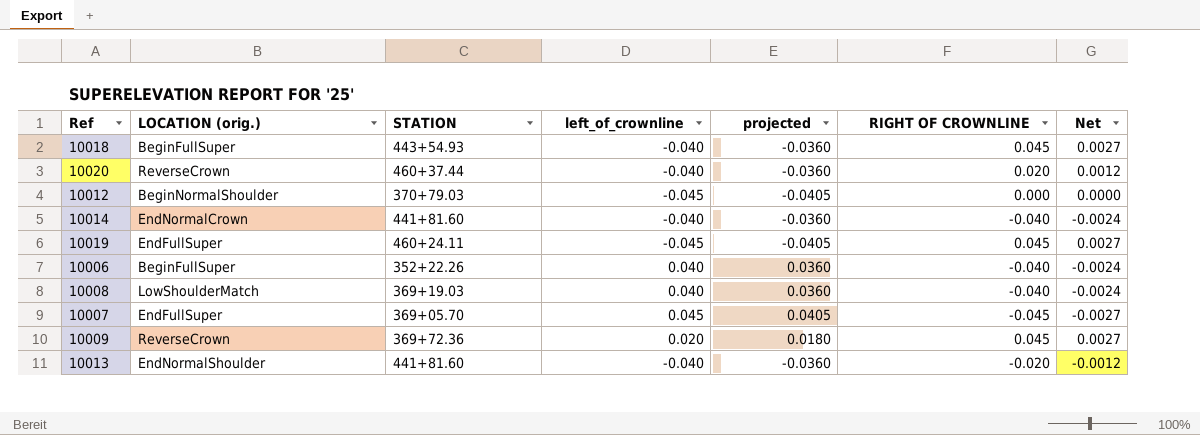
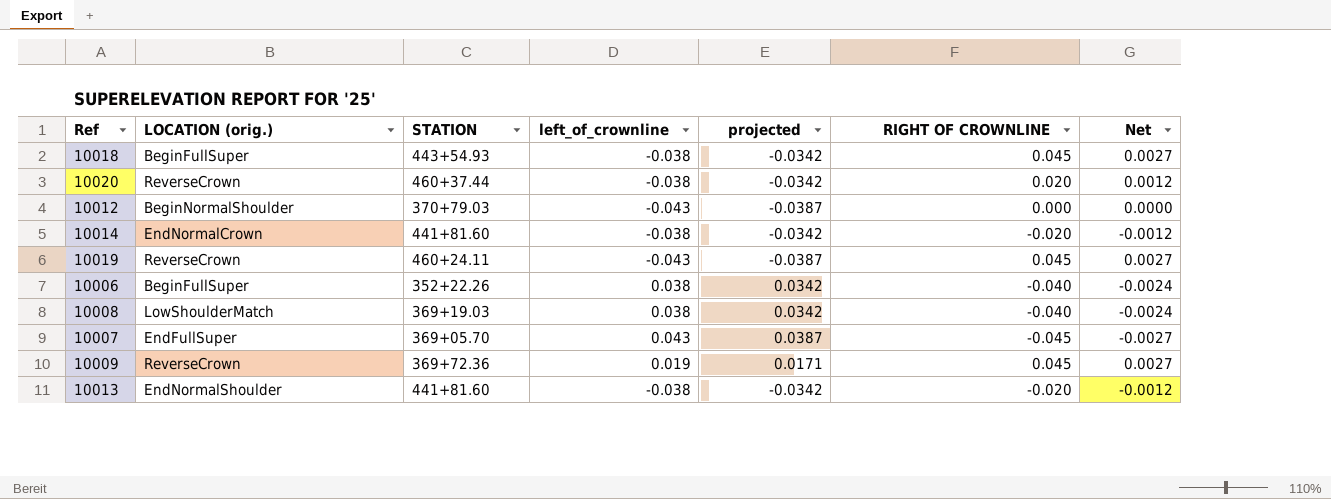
10018 | left_of_crownline: -0.040 -> -0.038
10018 | projected: -0.0360 -> -0.0342
10020 | left_of_crownline: -0.040 -> -0.038
10020 | projected: -0.0360 -> -0.0342
10012 | left_of_crownline: -0.045 -> -0.043
10012 | projected: -0.0405 -> -0.0387
10014 | left_of_crownline: -0.040 -> -0.038
10014 | projected: -0.0360 -> -0.0342
10014 | RIGHT OF CROWNLINE: -0.040 -> -0.020
10014 | Net: -0.0024 -> -0.0012
10019 | LOCATION (orig.): EndFullSuper -> ReverseCrown
10019 | left_of_crownline: -0.045 -> -0.043
10019 | projected: -0.0405 -> -0.0387
10006 | left_of_crownline: 0.040 -> 0.038
10006 | projected: 0.0360 -> 0.0342
10008 | left_of_crownline: 0.040 -> 0.038
10008 | projected: 0.0360 -> 0.0342
10007 | left_of_crownline: 0.045 -> 0.043
10007 | projected: 0.0405 -> 0.0387
10009 | left_of_crownline: 0.020 -> 0.019
10009 | projected: 0.0180 -> 0.0171
10013 | left_of_crownline: -0.040 -> -0.038
10013 | projected: -0.0360 -> -0.0342

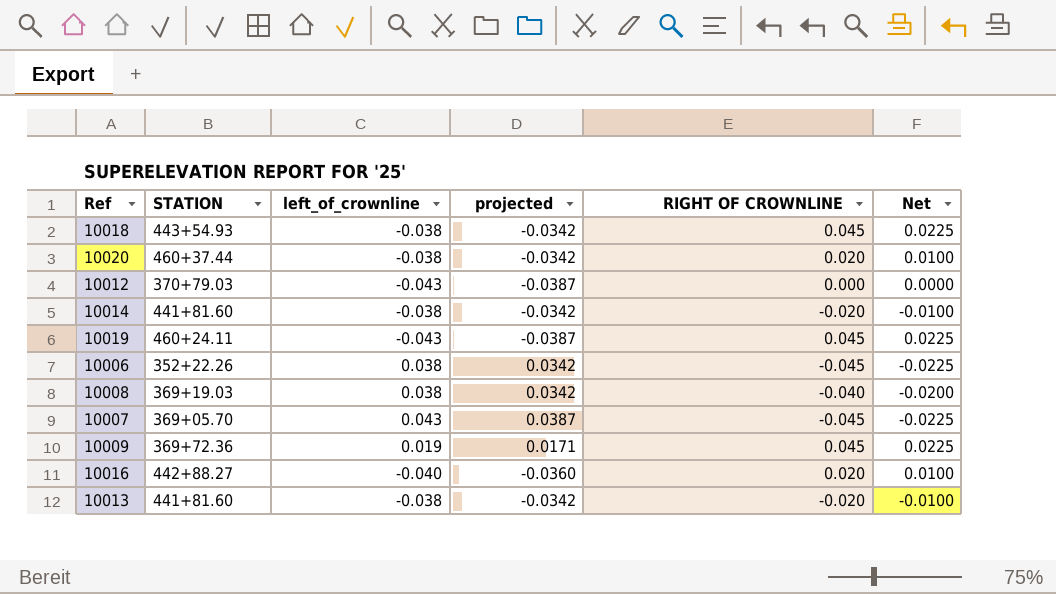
column LOCATION (orig.) | position: 2 -> none
column Net | formula: [RIGHT OF CROWNLINE] * 0.06 -> [RIGHT OF CROWNLINE] * 0.5
10006 | RIGHT OF CROWNLINE: -0.040 -> -0.045
row 10016: none -> 442+88.27 | -0.040 | -0.0360 | 0.020 | 0.0100

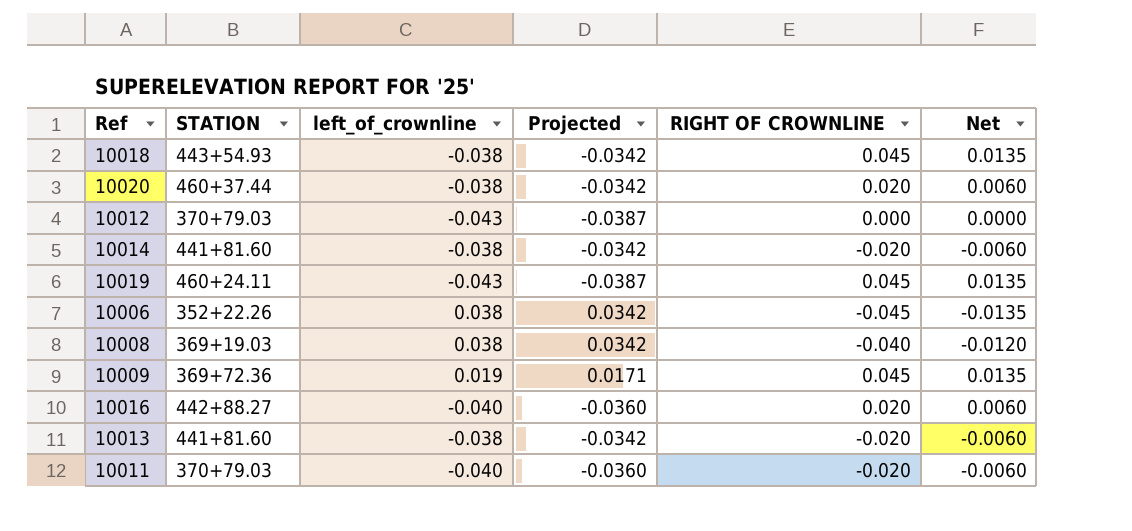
column name: projected -> Projected
column Net | formula: [RIGHT OF CROWNLINE] * 0.5 -> [RIGHT OF CROWNLINE] * 0.3
row 10007: 369+05.70 | 0.043 | 0.0387 | -0.045 | -0.0225 -> none
row 10011: none -> 370+79.03 | -0.040 | -0.0360 | -0.020 | -0.0060

